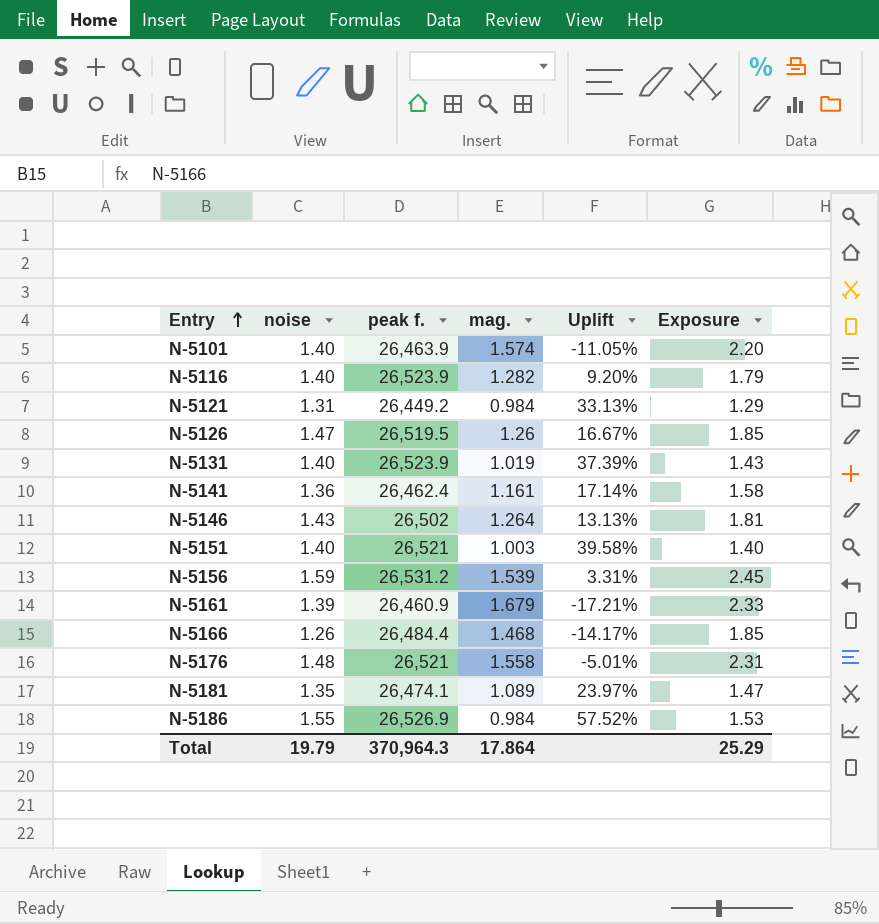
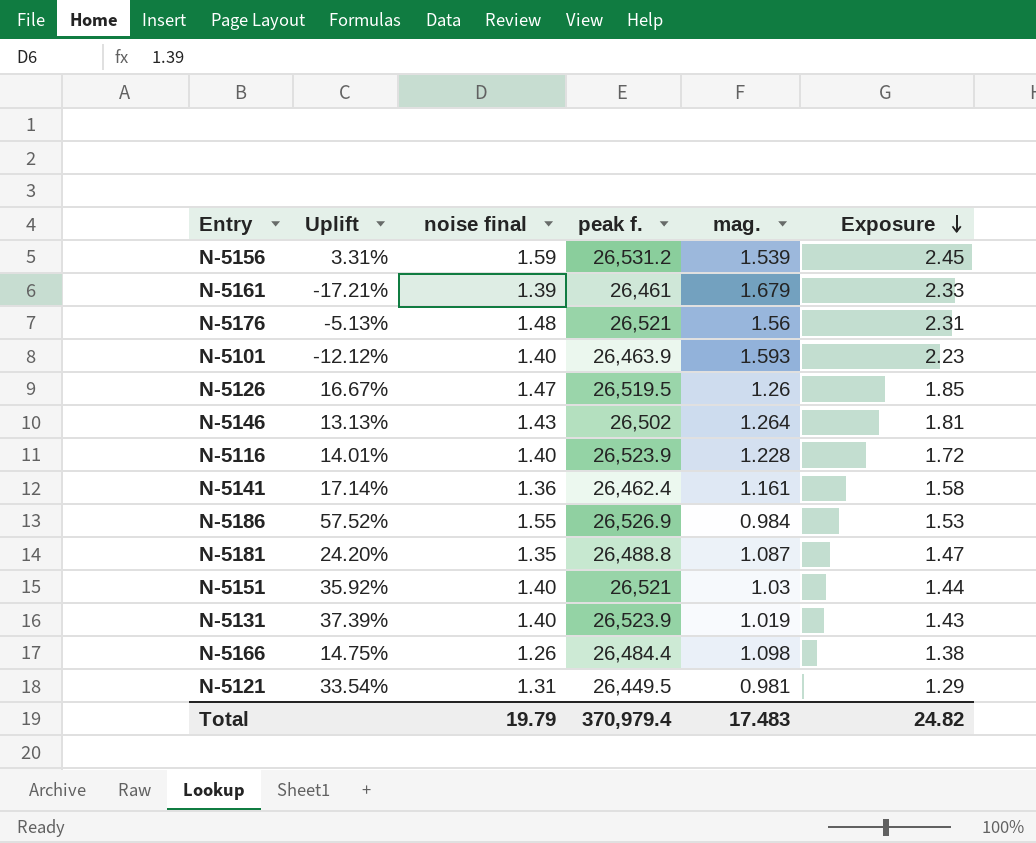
row order: Entry ascending -> Exposure descending
column Uplift | position: 5 -> 2
column name: noise -> noise final
N-5161 | peak f.: 26,460.9 -> 26,461
N-5176 | Uplift: -5.01% -> -5.13%
N-5176 | mag.: 1.558 -> 1.56
N-5101 | Uplift: -11.05% -> -12.12%
N-5101 | mag.: 1.574 -> 1.593
N-5101 | Exposure: 2.20 -> 2.23
N-5116 | Uplift: 9.20% -> 14.01%
N-5116 | mag.: 1.282 -> 1.228
N-5116 | Exposure: 1.79 -> 1.72
N-5181 | Uplift: 23.97% -> 24.20%
N-5181 | peak f.: 26,474.1 -> 26,488.8
N-5181 | mag.: 1.089 -> 1.087
N-5151 | Uplift: 39.58% -> 35.92%
N-5151 | mag.: 1.003 -> 1.03
N-5151 | Exposure: 1.40 -> 1.44
N-5166 | Uplift: -14.17% -> 14.75%
N-5166 | mag.: 1.468 -> 1.098
N-5166 | Exposure: 1.85 -> 1.38
N-5121 | Uplift: 33.13% -> 33.54%
N-5121 | peak f.: 26,449.2 -> 26,449.5
N-5121 | mag.: 0.984 -> 0.981
Total | peak f.: 370,964.3 -> 370,979.4
Total | mag.: 17.864 -> 17.483
Total | Exposure: 25.29 -> 24.82

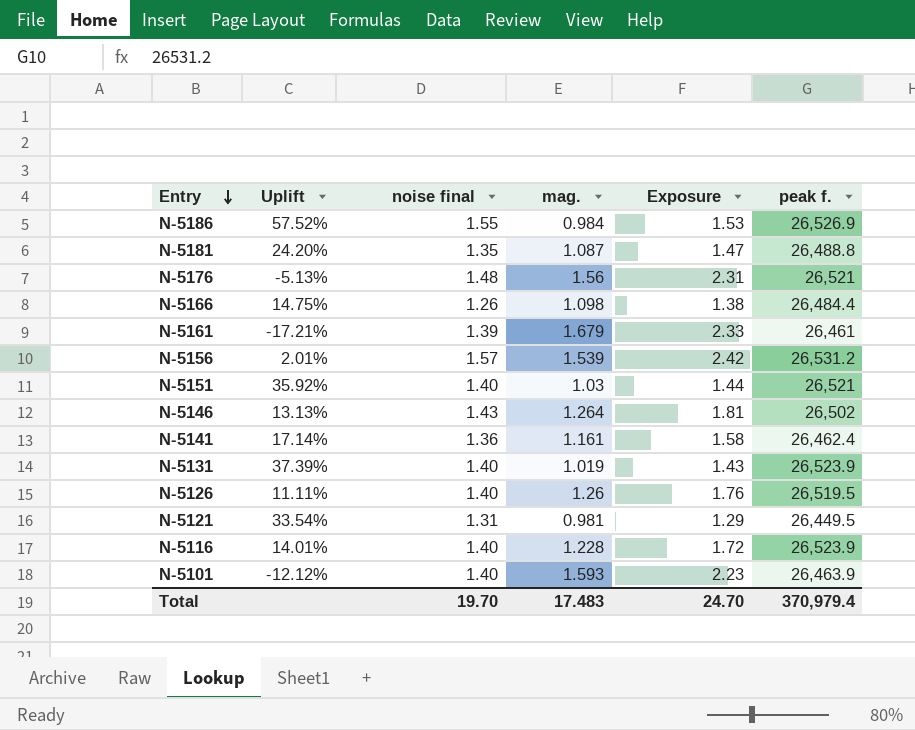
row order: Exposure descending -> Entry descending
column peak f. | position: 4 -> 6
N-5156 | Uplift: 3.31% -> 2.01%
N-5156 | noise final: 1.59 -> 1.57
N-5156 | Exposure: 2.45 -> 2.42
N-5126 | Uplift: 16.67% -> 11.11%
N-5126 | noise final: 1.47 -> 1.40
N-5126 | Exposure: 1.85 -> 1.76
Total | noise final: 19.79 -> 19.70
Total | Exposure: 24.82 -> 24.70

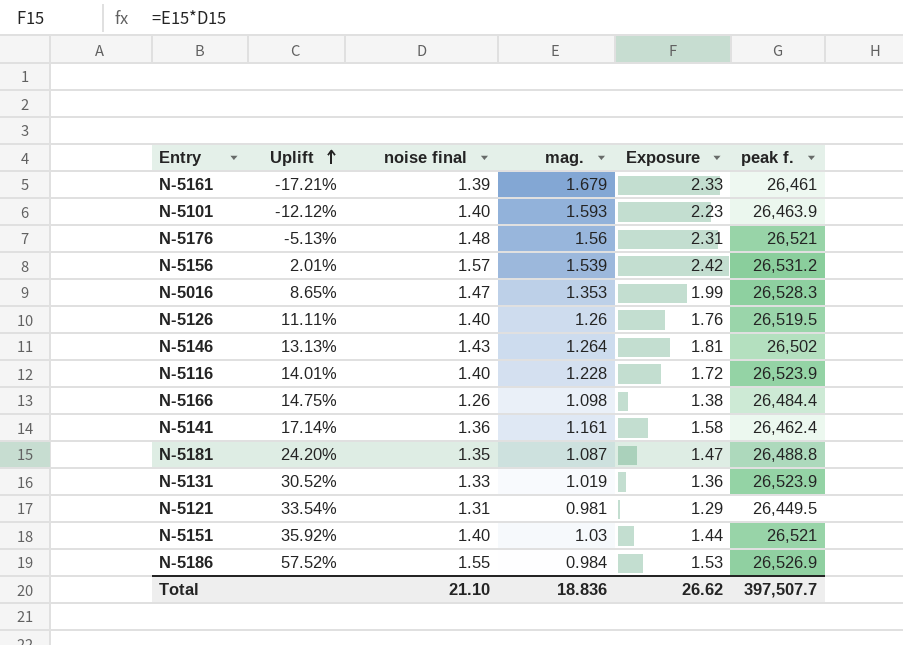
row order: Entry descending -> Uplift ascending
row N-5016: none -> 8.65% | 1.47 | 1.353 | 1.99 | 26,528.3
N-5131 | Uplift: 37.39% -> 30.52%
N-5131 | noise final: 1.40 -> 1.33
N-5131 | Exposure: 1.43 -> 1.36
Total | noise final: 19.70 -> 21.10
Total | mag.: 17.483 -> 18.836
Total | Exposure: 24.70 -> 26.62
Total | peak f.: 370,979.4 -> 397,507.7

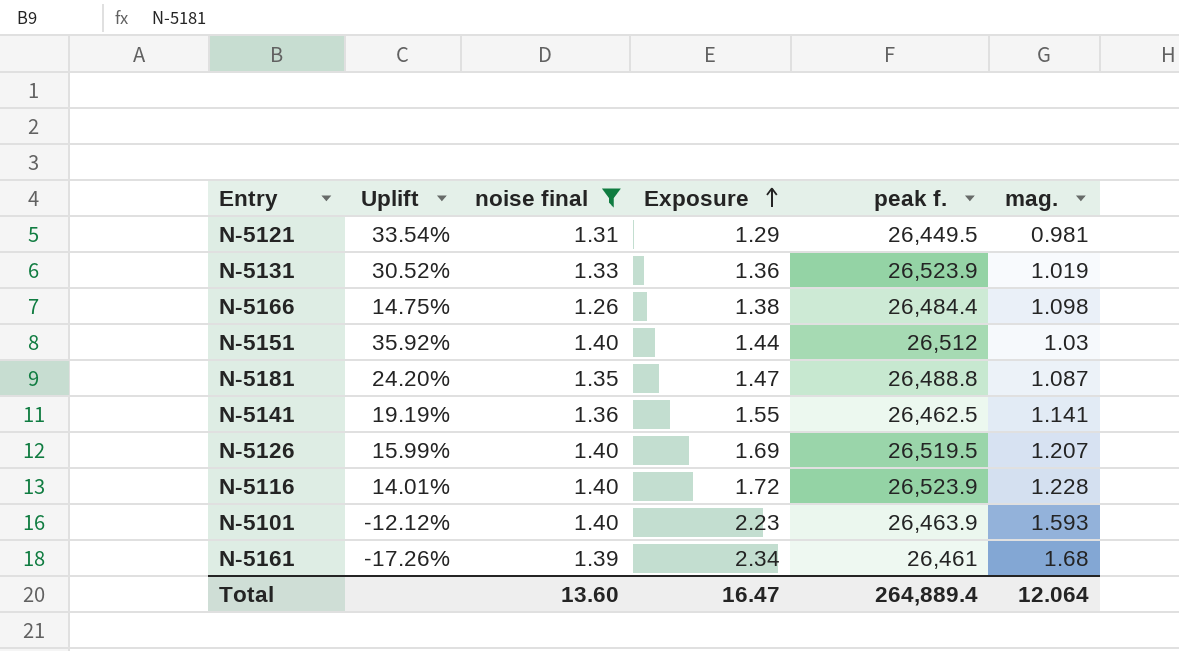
filter: none -> noise final <= 1.40
row order: Uplift ascending -> Exposure ascending
column mag. | position: 4 -> 6
N-5151 | peak f.: 26,521 -> 26,512
N-5141 | Uplift: 17.14% -> 19.19%
N-5141 | Exposure: 1.58 -> 1.55
N-5141 | peak f.: 26,462.4 -> 26,462.5
N-5141 | mag.: 1.161 -> 1.141
N-5126 | Uplift: 11.11% -> 15.99%
N-5126 | Exposure: 1.76 -> 1.69
N-5126 | mag.: 1.26 -> 1.207
N-5161 | Uplift: -17.21% -> -17.26%
N-5161 | Exposure: 2.33 -> 2.34
N-5161 | mag.: 1.679 -> 1.68
Total | noise final: 21.10 -> 13.60
Total | Exposure: 26.62 -> 16.47
Total | peak f.: 397,507.7 -> 264,889.4
Total | mag.: 18.836 -> 12.064

